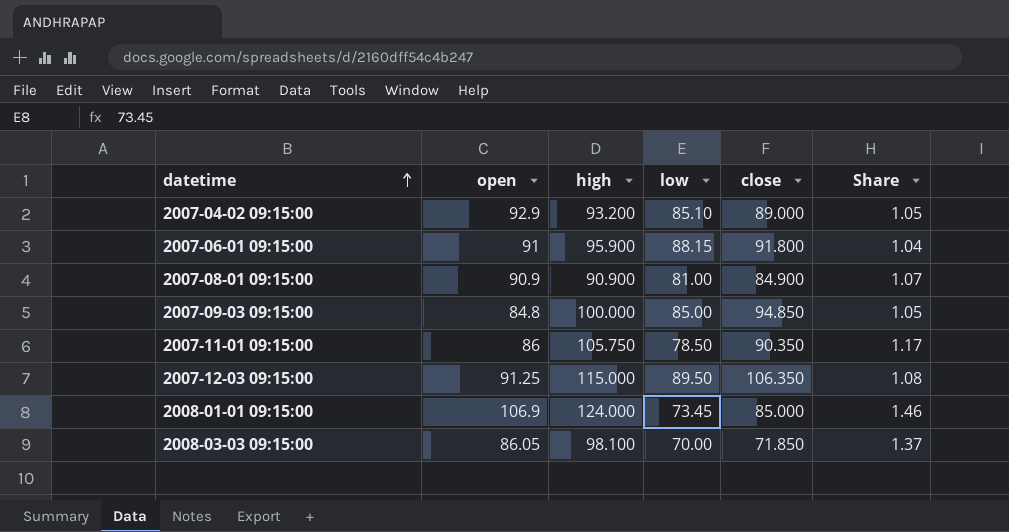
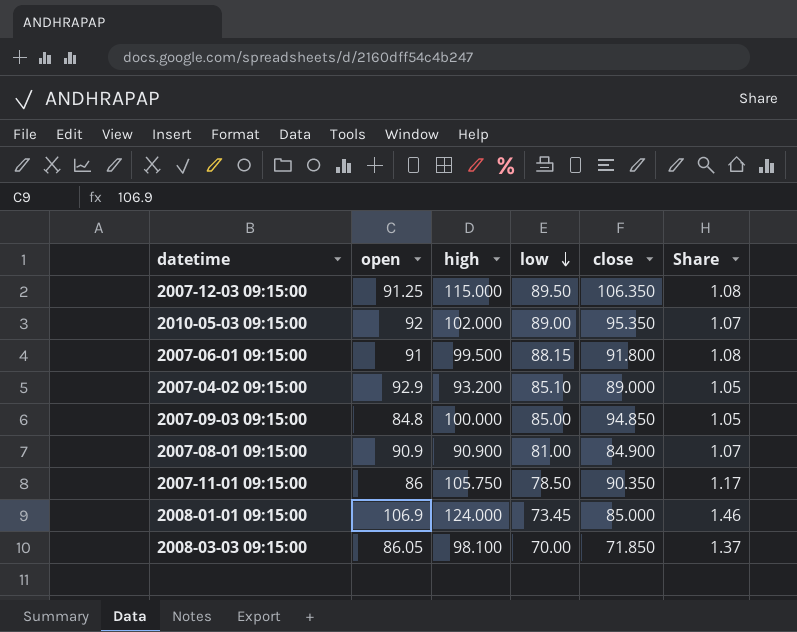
row order: datetime ascending -> low descending
row 2010-05-03 09:15:00: none -> 92 | 102.000 | 89.00 | 95.350 | 1.07
2007-06-01 09:15:00 | high: 95.900 -> 99.500
2007-06-01 09:15:00 | Share: 1.04 -> 1.08

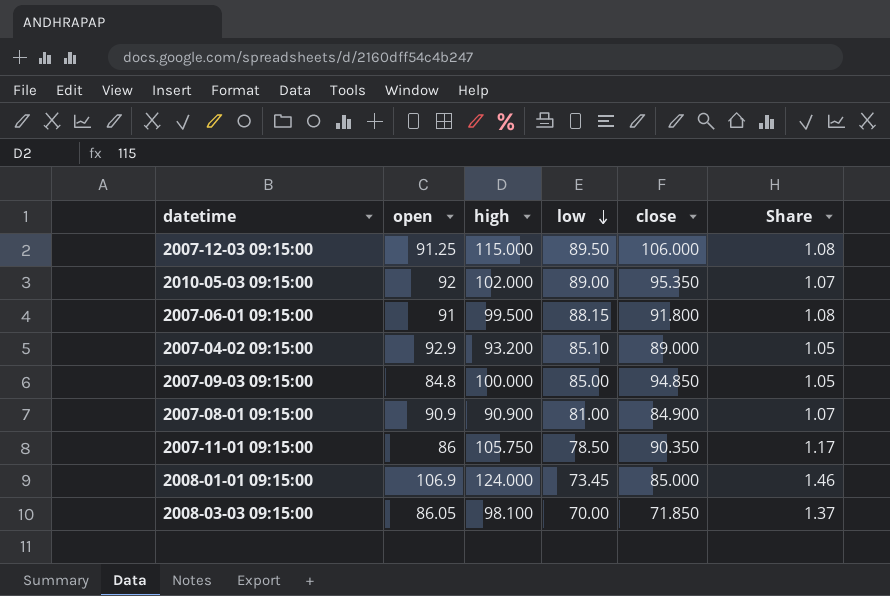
2007-12-03 09:15:00 | close: 106.350 -> 106.000

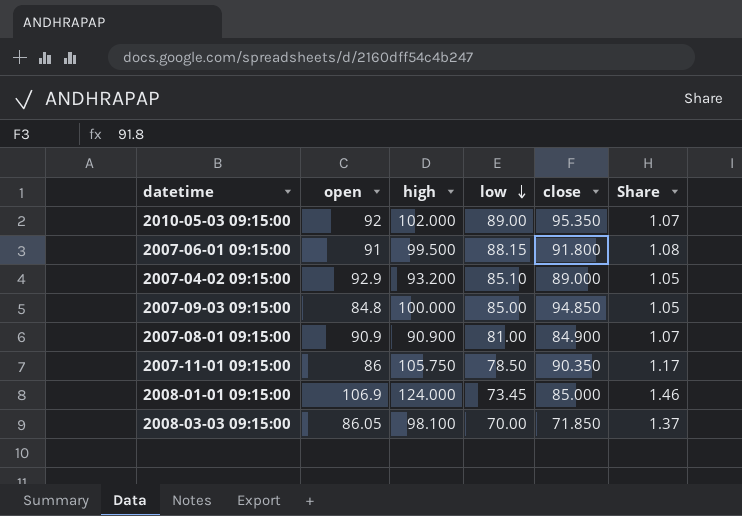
row 2007-12-03 09:15:00: 91.25 | 115.000 | 89.50 | 106.000 | 1.08 -> none

